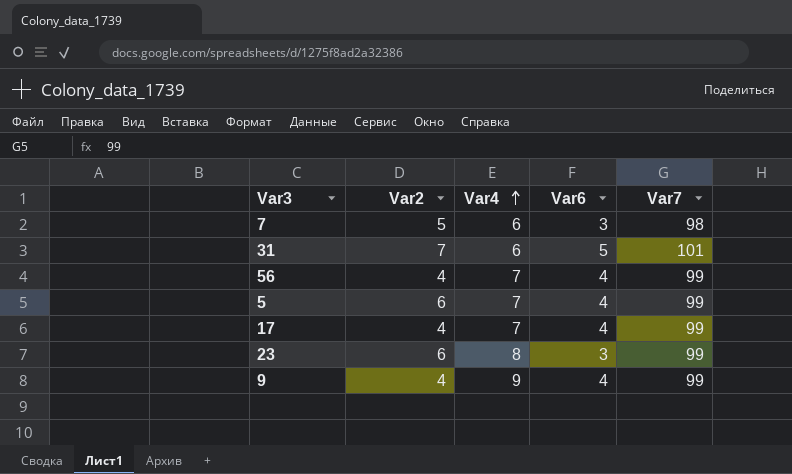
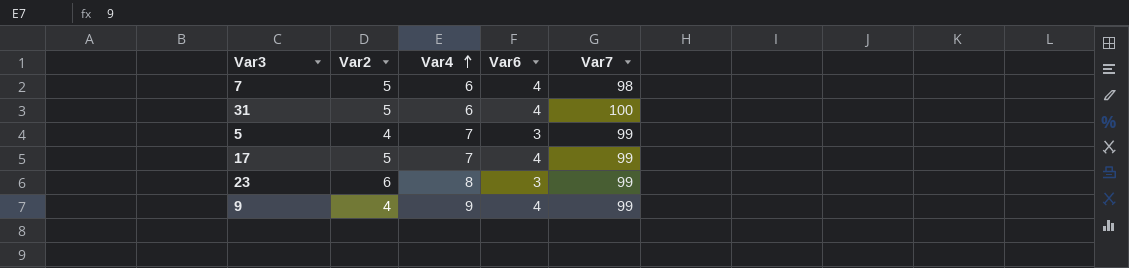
row 56: 4 | 7 | 4 | 99 -> none
7 | Var6: 3 -> 4
31 | Var2: 7 -> 5
31 | Var6: 5 -> 4
31 | Var7: 101 -> 100
5 | Var2: 6 -> 4
5 | Var6: 4 -> 3
17 | Var2: 4 -> 5

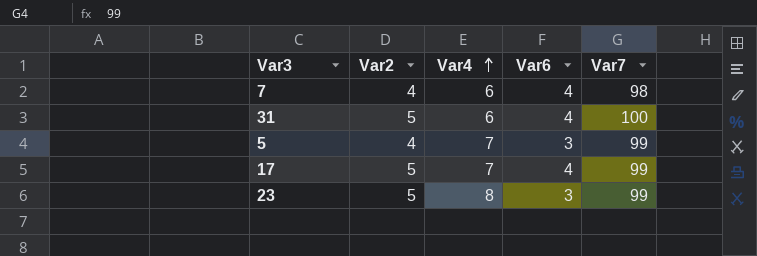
row 9: 4 | 9 | 4 | 99 -> none
7 | Var2: 5 -> 4
23 | Var2: 6 -> 5

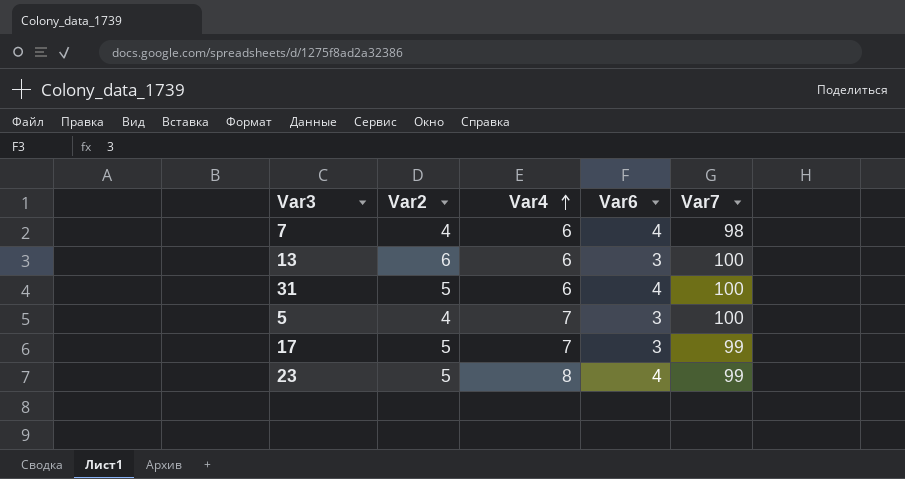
row 13: none -> 6 | 6 | 3 | 100
5 | Var7: 99 -> 100
17 | Var6: 4 -> 3
23 | Var6: 3 -> 4

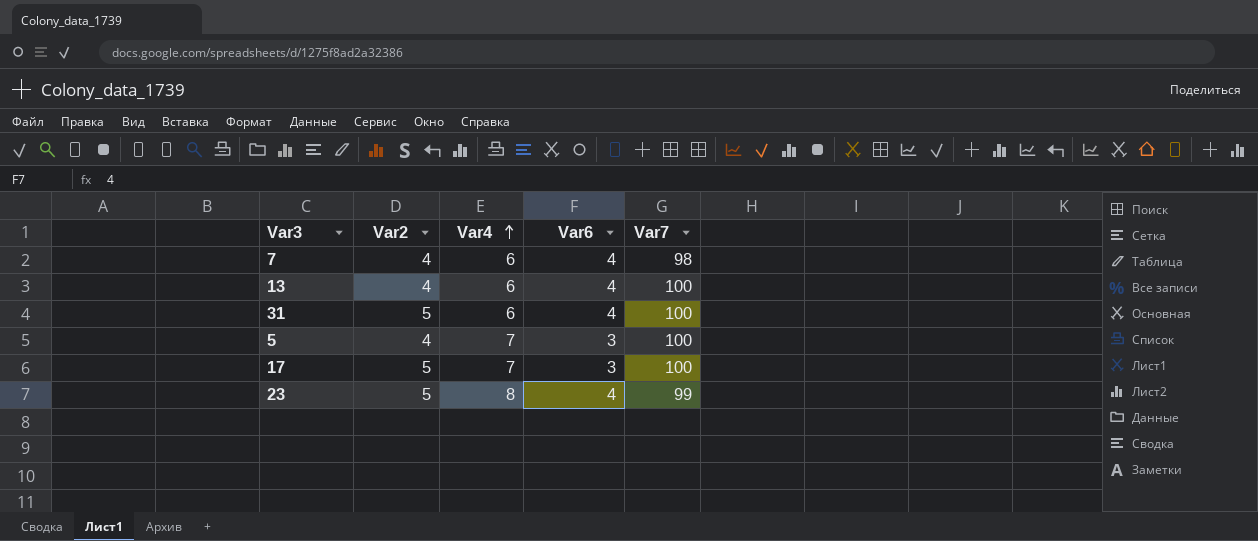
13 | Var2: 6 -> 4
13 | Var6: 3 -> 4
17 | Var7: 99 -> 100

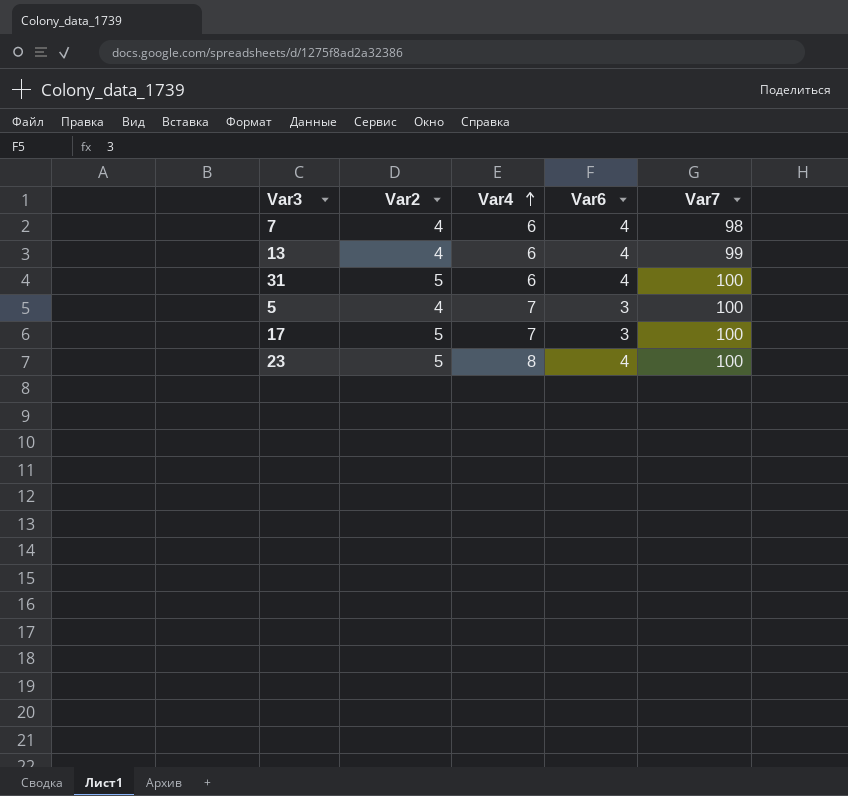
13 | Var7: 100 -> 99
23 | Var7: 99 -> 100

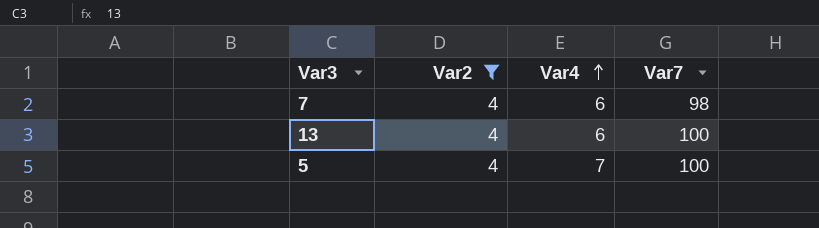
filter: none -> Var2 = 4
column Var6 | position: 4 -> none
13 | Var7: 99 -> 100

